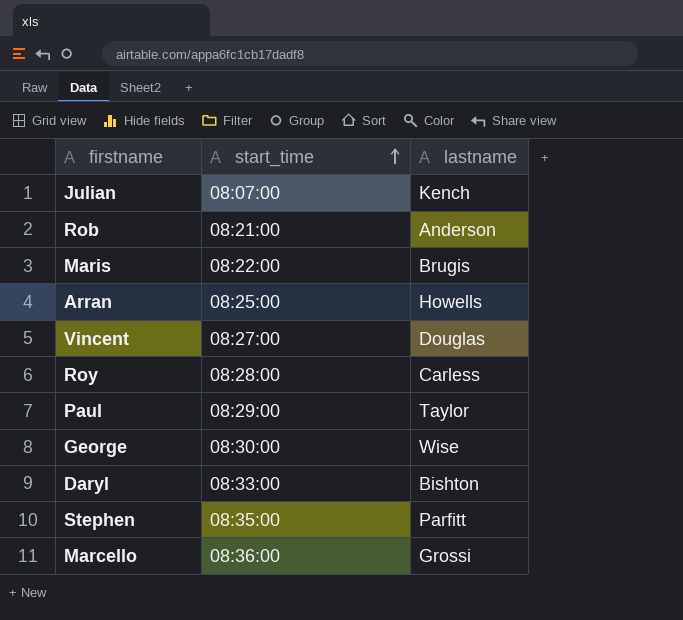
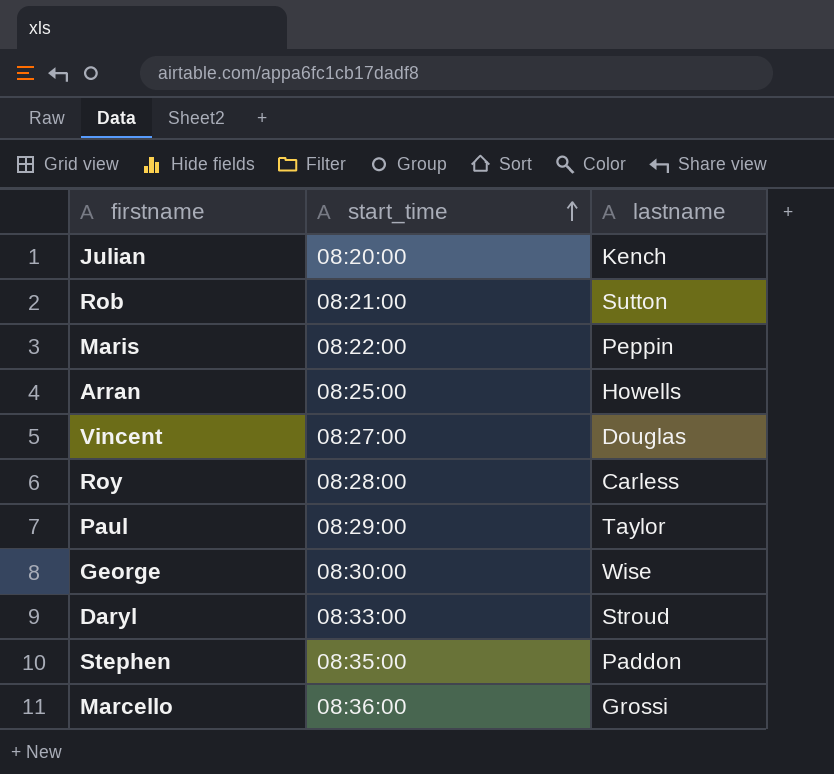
Julian | start_time: 08:07:00 -> 08:20:00
Rob | lastname: Anderson -> Sutton
Maris | lastname: Brugis -> Peppin
Daryl | lastname: Bishton -> Stroud
Stephen | lastname: Parfitt -> Paddon

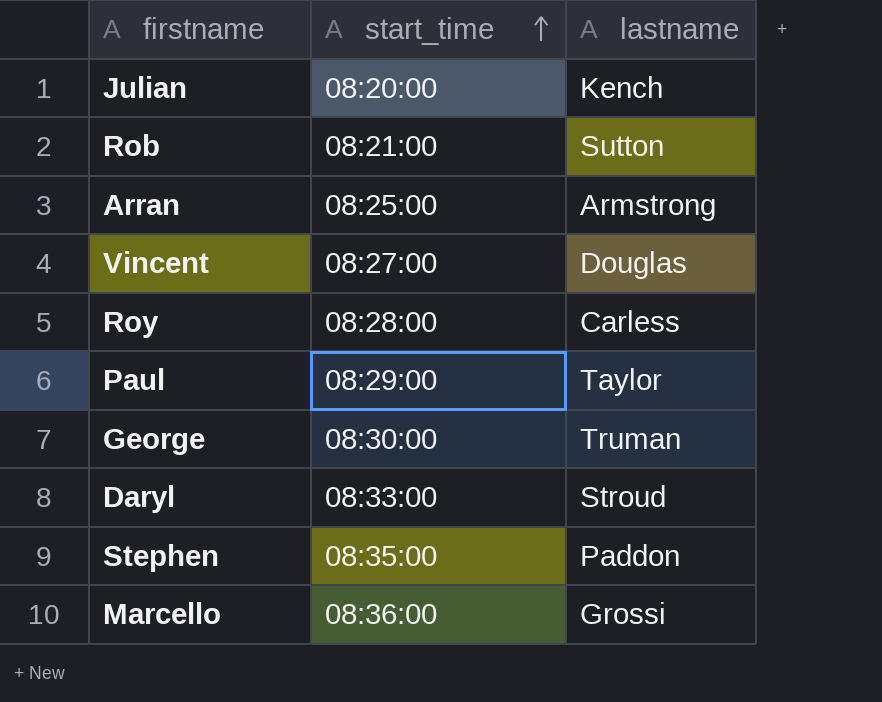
row Maris: 08:22:00 | Peppin -> none
Arran | lastname: Howells -> Armstrong
George | lastname: Wise -> Truman

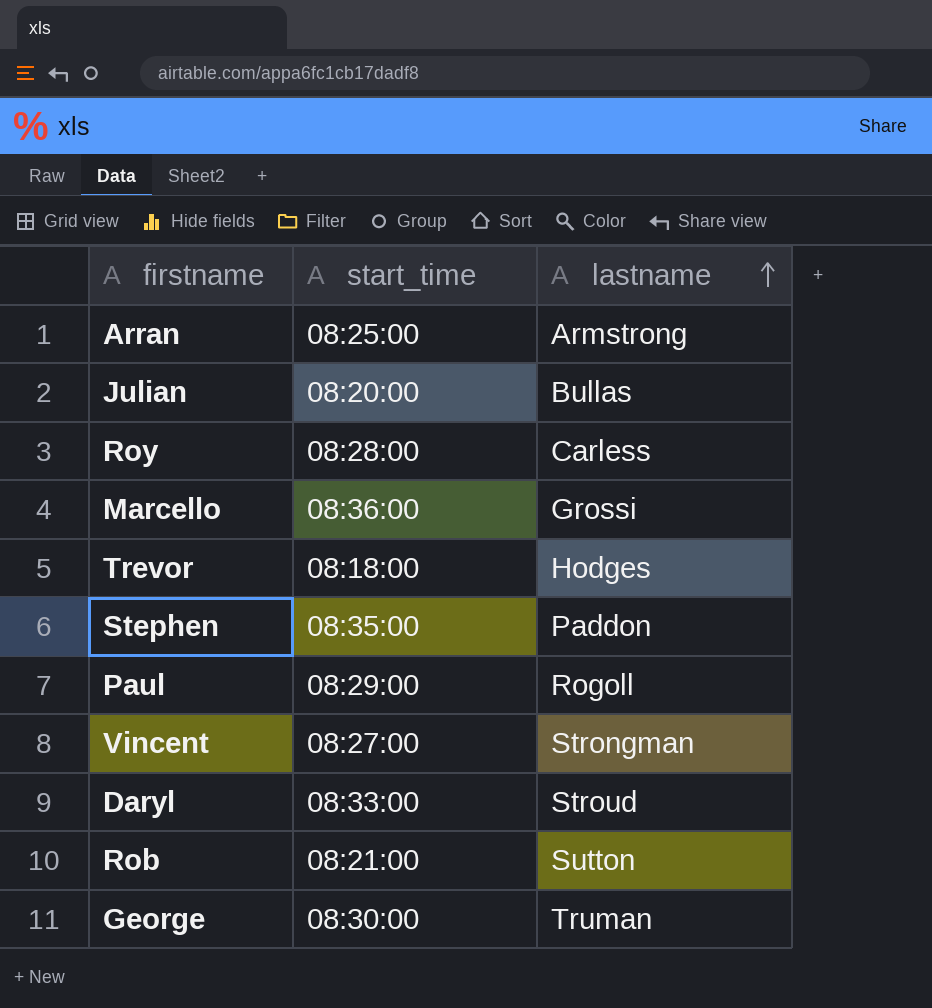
row order: start_time ascending -> lastname ascending
Julian | lastname: Kench -> Bullas
row Trevor: none -> 08:18:00 | Hodges
Paul | lastname: Taylor -> Rogoll
Vincent | lastname: Douglas -> Strongman

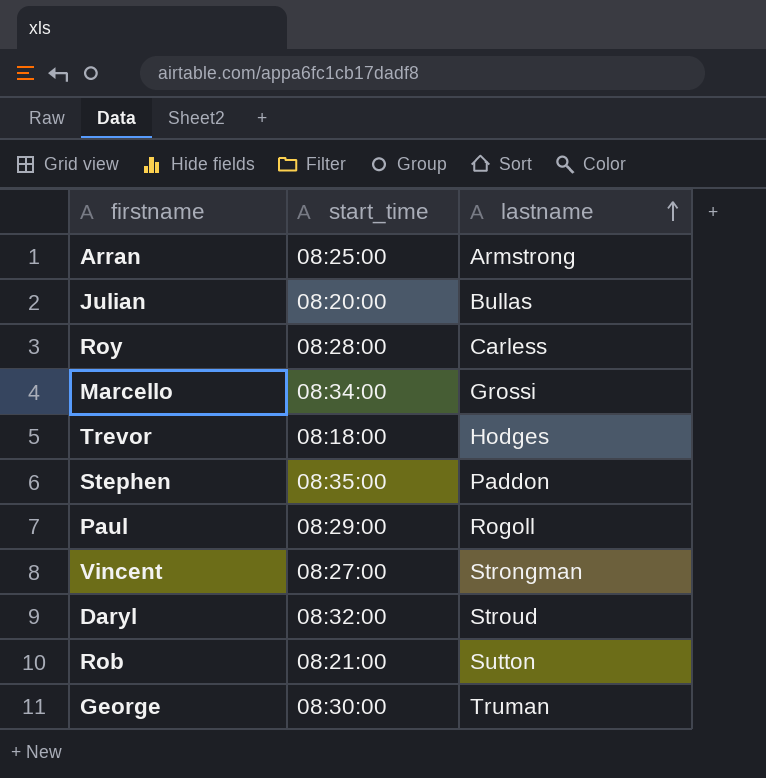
Marcello | start_time: 08:36:00 -> 08:34:00
Daryl | start_time: 08:33:00 -> 08:32:00

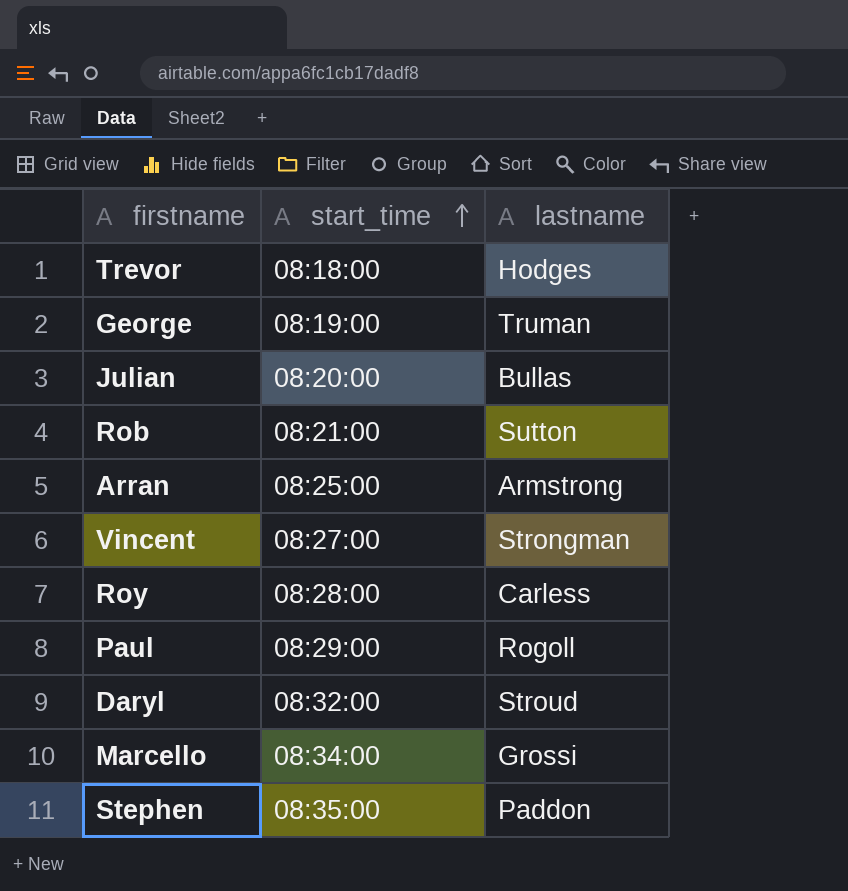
row order: lastname ascending -> start_time ascending
George | start_time: 08:30:00 -> 08:19:00

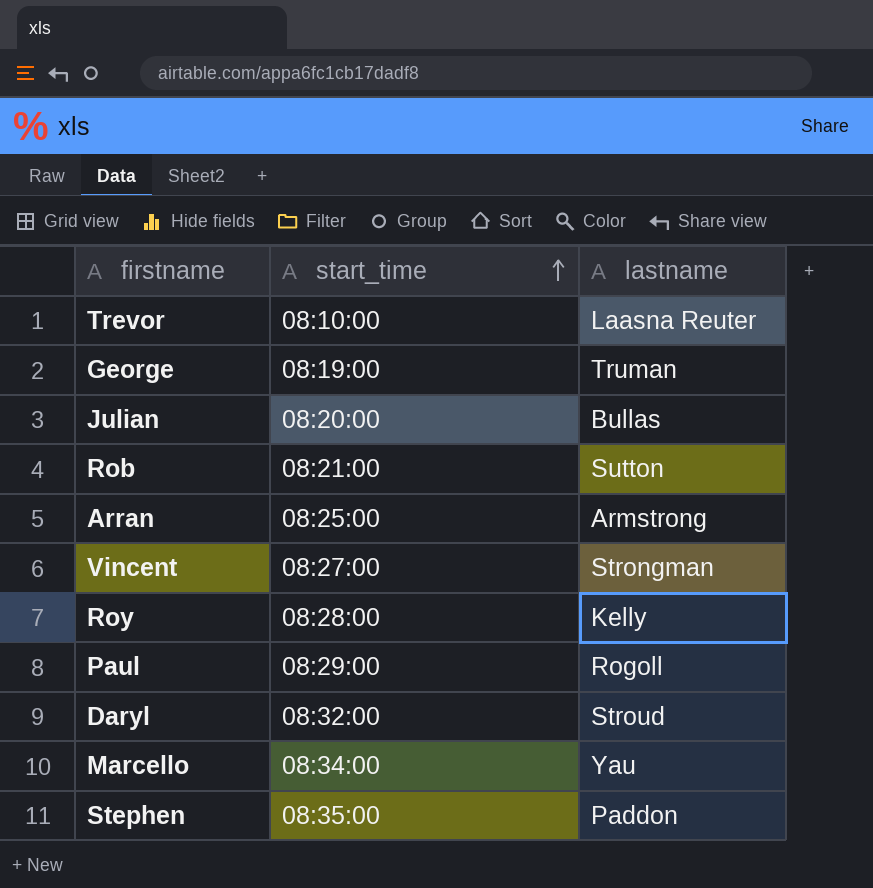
Trevor | start_time: 08:18:00 -> 08:10:00
Trevor | lastname: Hodges -> Laasna Reuter
Roy | lastname: Carless -> Kelly
Marcello | lastname: Grossi -> Yau

